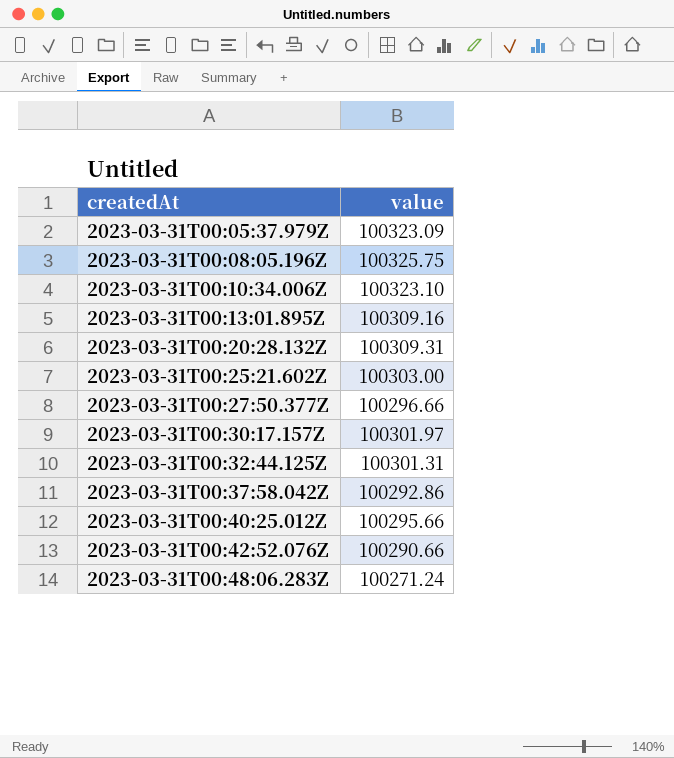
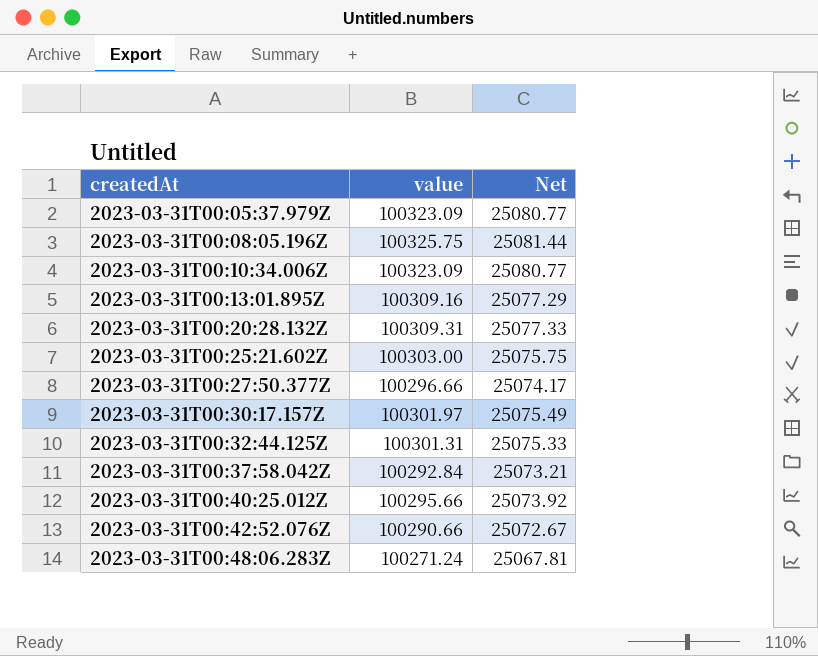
column Net | formula: none -> [value] * 0.25
2023-03-31T00:10:34.006Z | value: 100323.10 -> 100323.09
2023-03-31T00:37:58.042Z | value: 100292.86 -> 100292.84

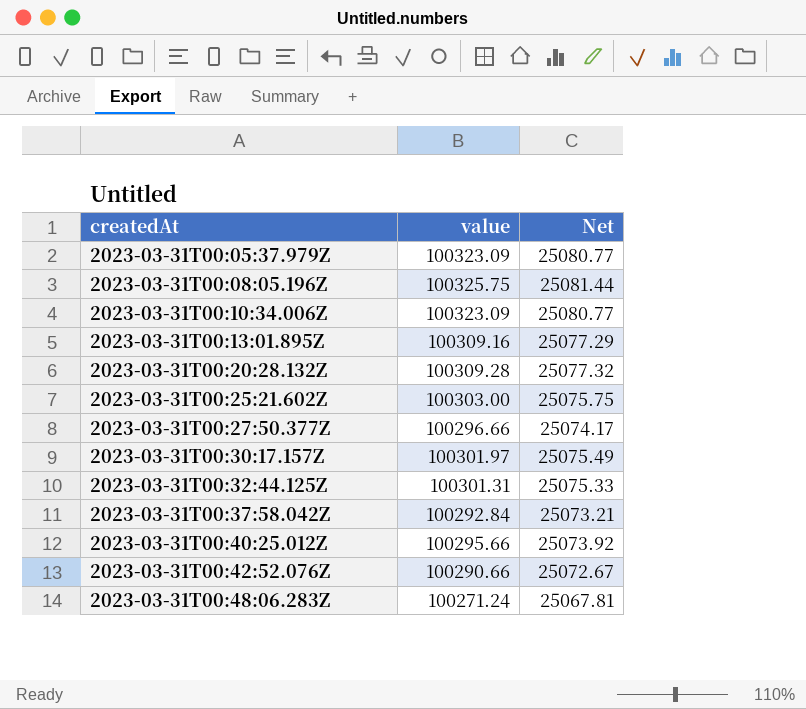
2023-03-31T00:20:28.132Z | value: 100309.31 -> 100309.28
2023-03-31T00:20:28.132Z | Net: 25077.33 -> 25077.32

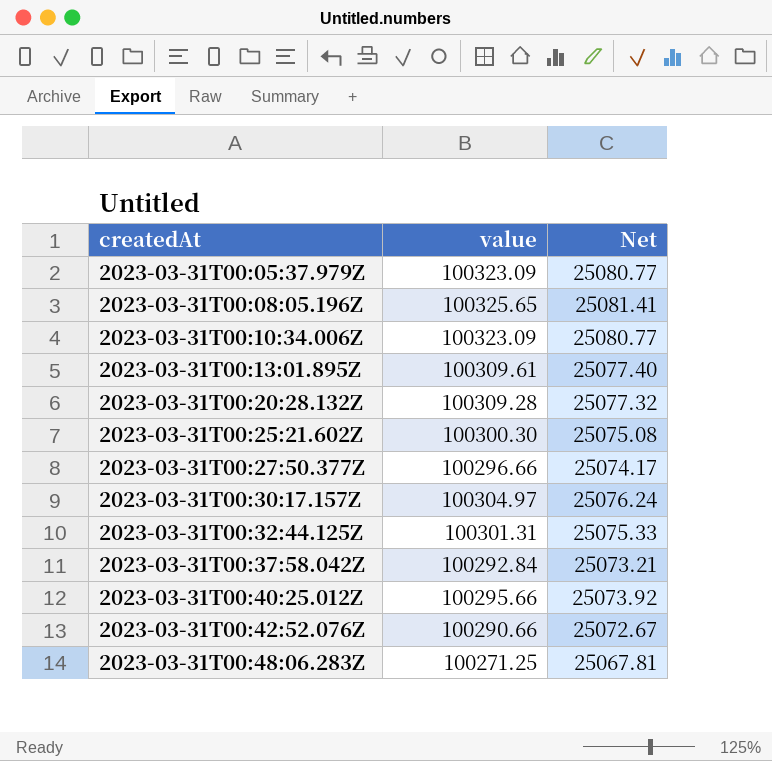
2023-03-31T00:08:05.196Z | value: 100325.75 -> 100325.65
2023-03-31T00:08:05.196Z | Net: 25081.44 -> 25081.41
2023-03-31T00:13:01.895Z | value: 100309.16 -> 100309.61
2023-03-31T00:13:01.895Z | Net: 25077.29 -> 25077.40
2023-03-31T00:25:21.602Z | value: 100303.00 -> 100300.30
2023-03-31T00:25:21.602Z | Net: 25075.75 -> 25075.08
2023-03-31T00:30:17.157Z | value: 100301.97 -> 100304.97
2023-03-31T00:30:17.157Z | Net: 25075.49 -> 25076.24
2023-03-31T00:48:06.283Z | value: 100271.24 -> 100271.25

